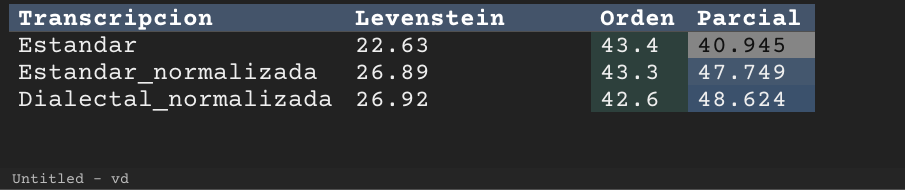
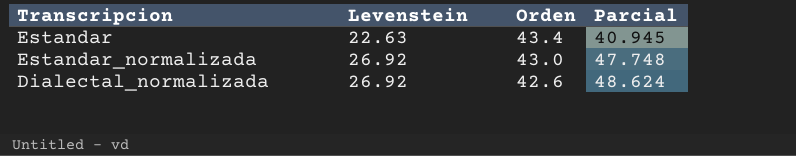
Estandar_normalizada | Levenstein: 26.89 -> 26.92
Estandar_normalizada | Orden: 43.3 -> 43.0
Estandar_normalizada | Parcial: 47.749 -> 47.748

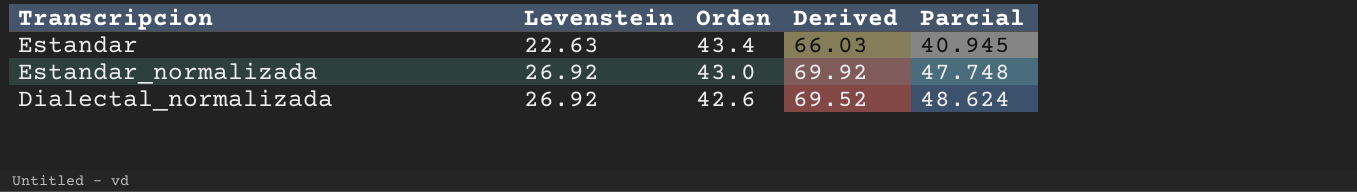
column Derived | formula: none -> [Levenstein] + [Orden]

